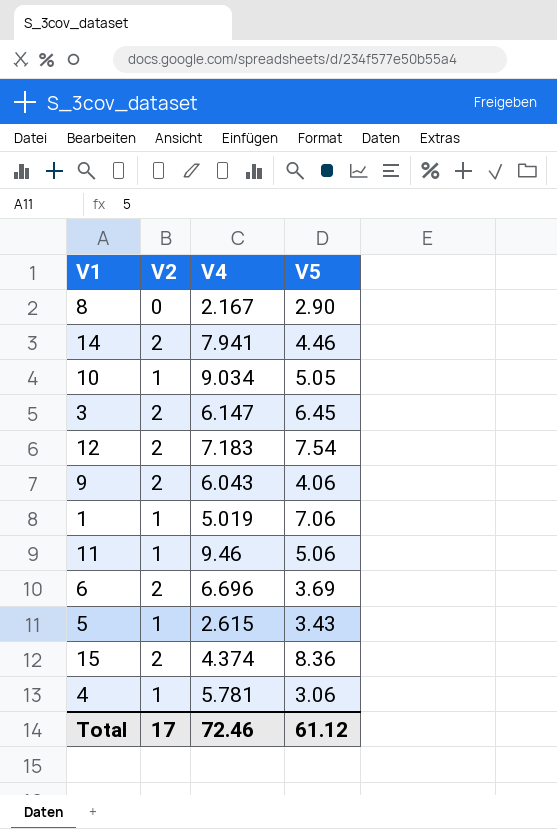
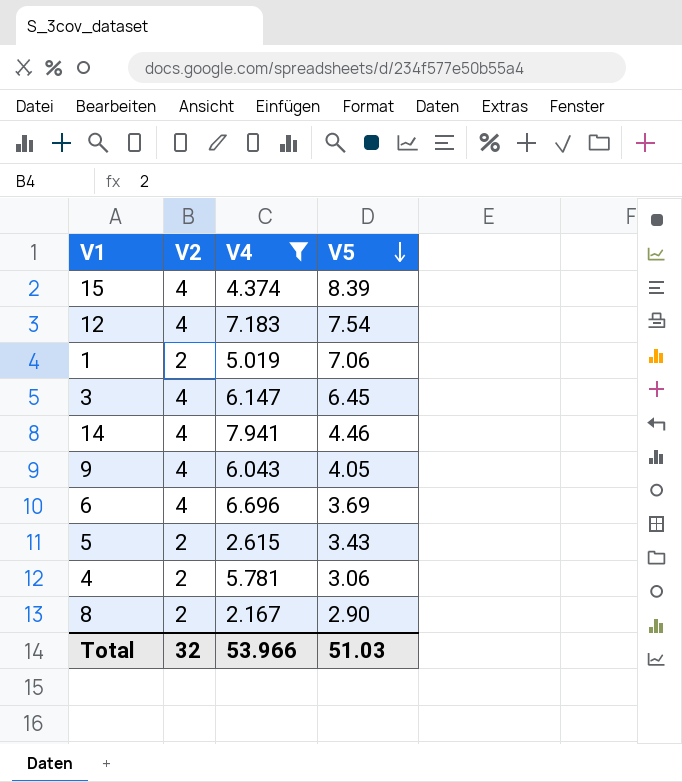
filter: none -> V4 <= 7.941
row order: none -> V5 descending
15 | V2: 2 -> 4
15 | V5: 8.36 -> 8.39
12 | V2: 2 -> 4
1 | V2: 1 -> 2
3 | V2: 2 -> 4
14 | V2: 2 -> 4
9 | V2: 2 -> 4
9 | V5: 4.06 -> 4.05
6 | V2: 2 -> 4
5 | V2: 1 -> 2
4 | V2: 1 -> 2
8 | V2: 0 -> 2
Total | V2: 17 -> 32
Total | V4: 72.46 -> 53.966
Total | V5: 61.12 -> 51.03

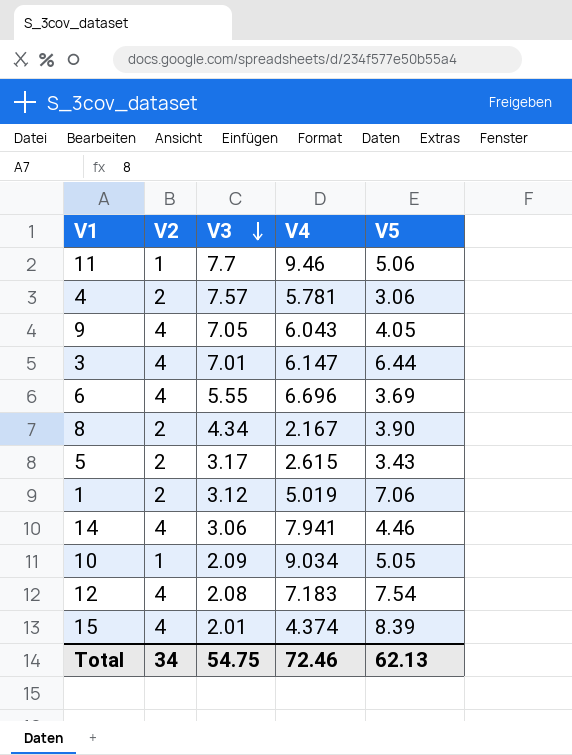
filter: V4 <= 7.941 -> none
row order: V5 descending -> V3 descending
column V3 | position: none -> 3
3 | V5: 6.45 -> 6.44
8 | V5: 2.90 -> 3.90
Total | V2: 32 -> 34
Total | V4: 53.966 -> 72.46
Total | V5: 51.03 -> 62.13

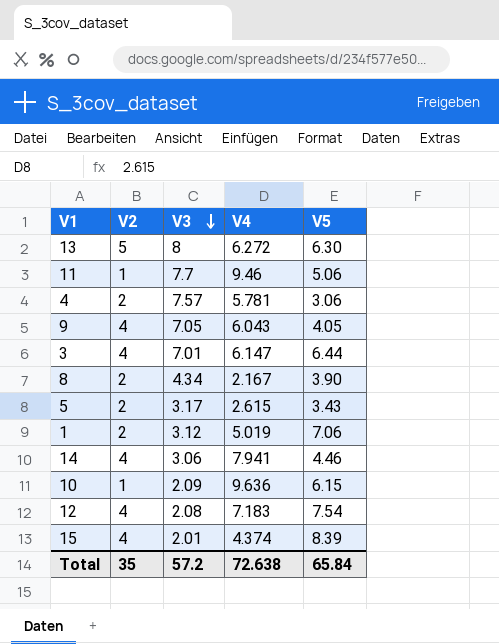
row 6: 4 | 5.55 | 6.696 | 3.69 -> none
row 13: none -> 5 | 8 | 6.272 | 6.30
10 | V4: 9.034 -> 9.636
10 | V5: 5.05 -> 6.15
Total | V2: 34 -> 35
Total | V3: 54.75 -> 57.2
Total | V4: 72.46 -> 72.638
Total | V5: 62.13 -> 65.84

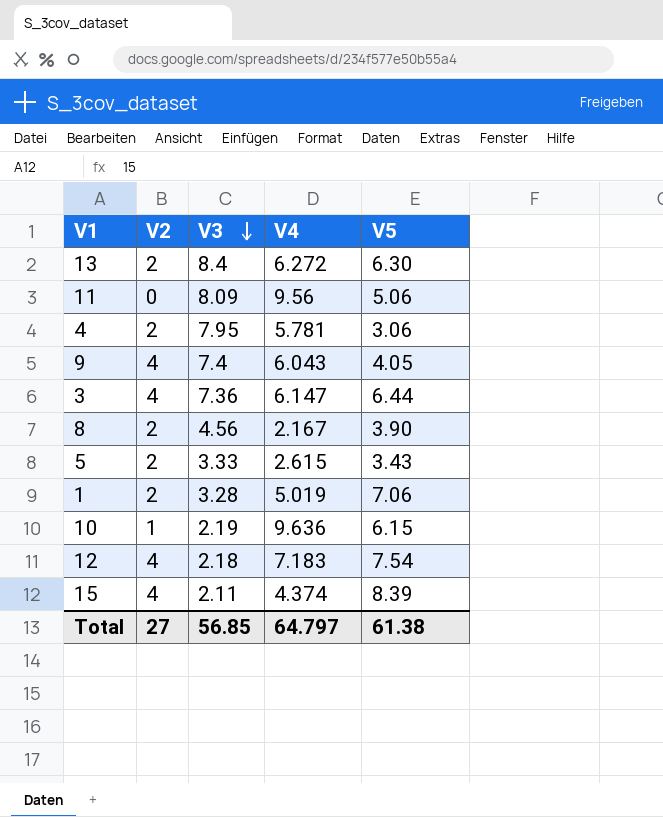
row 14: 4 | 3.06 | 7.941 | 4.46 -> none
13 | V2: 5 -> 2
13 | V3: 8 -> 8.4
11 | V2: 1 -> 0
11 | V3: 7.7 -> 8.09
11 | V4: 9.46 -> 9.56
4 | V3: 7.57 -> 7.95
9 | V3: 7.05 -> 7.4
3 | V3: 7.01 -> 7.36
8 | V3: 4.34 -> 4.56
5 | V3: 3.17 -> 3.33
1 | V3: 3.12 -> 3.28
10 | V3: 2.09 -> 2.19
12 | V3: 2.08 -> 2.18
15 | V3: 2.01 -> 2.11
Total | V2: 35 -> 27
Total | V3: 57.2 -> 56.85
Total | V4: 72.638 -> 64.797
Total | V5: 65.84 -> 61.38

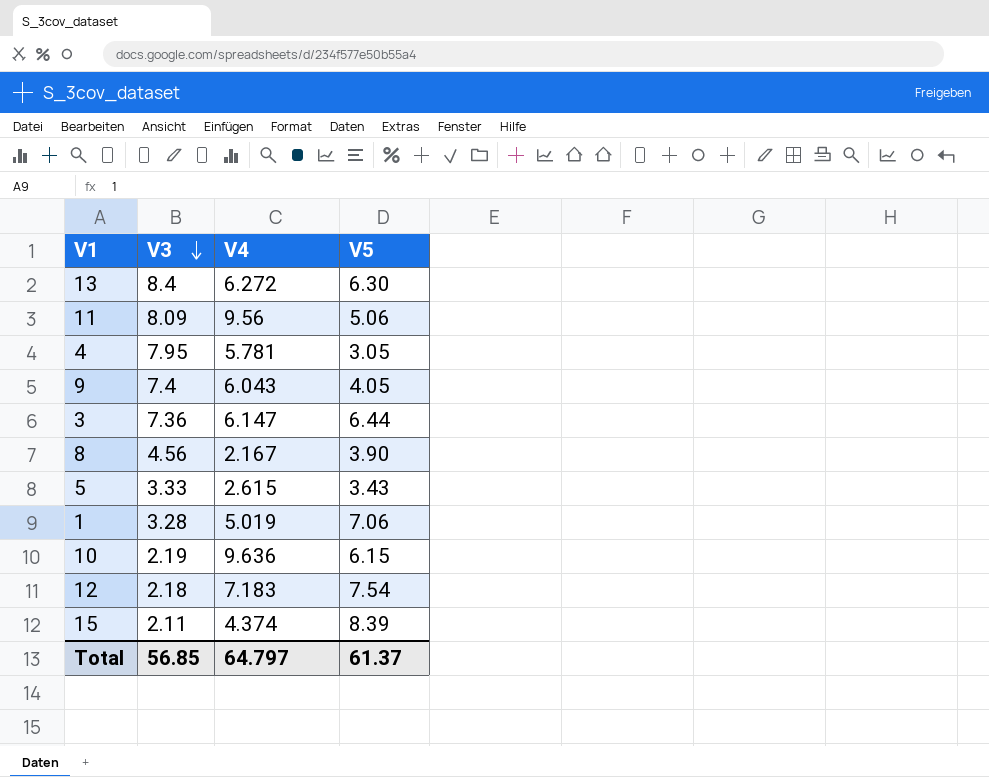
column V2 | position: 2 -> none
4 | V5: 3.06 -> 3.05
Total | V5: 61.38 -> 61.37

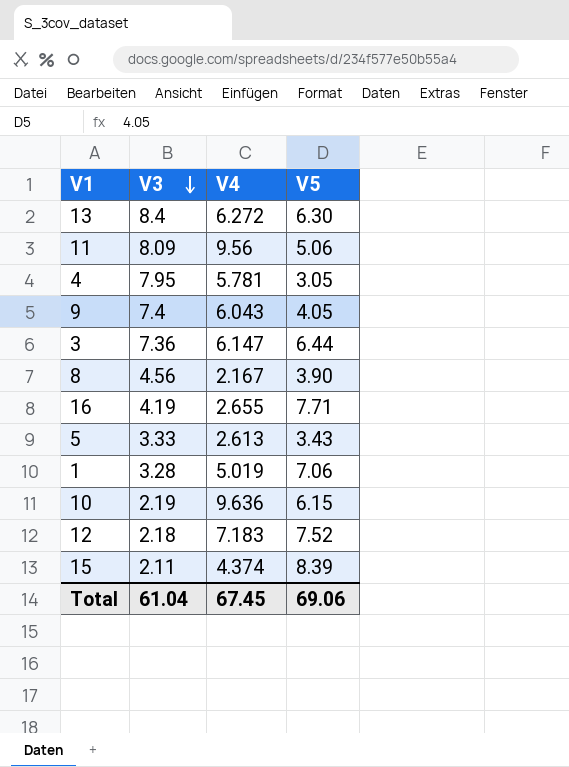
row 16: none -> 4.19 | 2.655 | 7.71
5 | V4: 2.615 -> 2.613
12 | V5: 7.54 -> 7.52
Total | V3: 56.85 -> 61.04
Total | V4: 64.797 -> 67.45
Total | V5: 61.37 -> 69.06

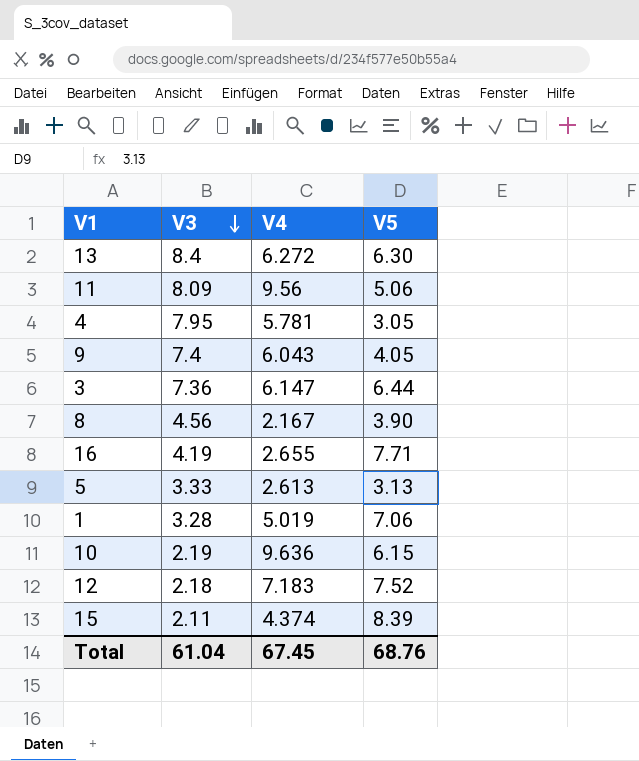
5 | V5: 3.43 -> 3.13
Total | V5: 69.06 -> 68.76

